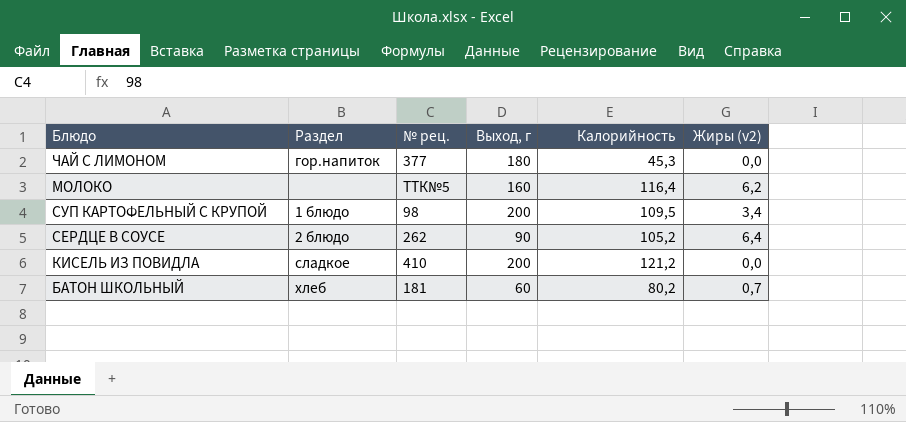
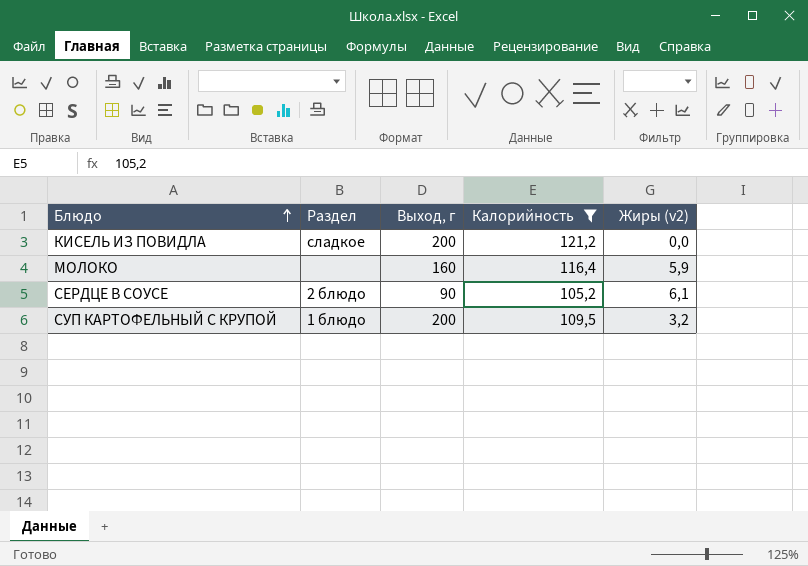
filter: none -> Калорийность >= 105,2
row order: none -> Блюдо ascending
column № рец. | position: 3 -> none
МОЛОКО | Жиры (v2): 6,2 -> 5,9
СЕРДЦЕ В СОУСЕ | Жиры (v2): 6,4 -> 6,1
СУП КАРТОФЕЛЬНЫЙ С КРУПОЙ | Жиры (v2): 3,4 -> 3,2

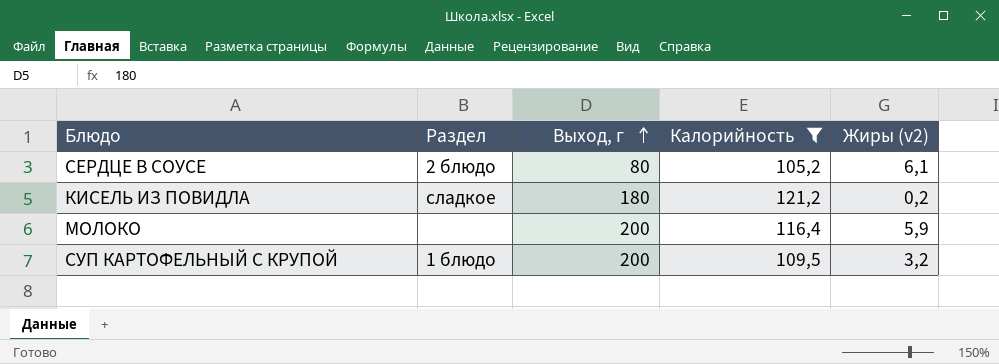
row order: Блюдо ascending -> Выход, г ascending
СЕРДЦЕ В СОУСЕ | Выход, г: 90 -> 80
КИСЕЛЬ ИЗ ПОВИДЛА | Выход, г: 200 -> 180
КИСЕЛЬ ИЗ ПОВИДЛА | Жиры (v2): 0,0 -> 0,2
МОЛОКО | Выход, г: 160 -> 200

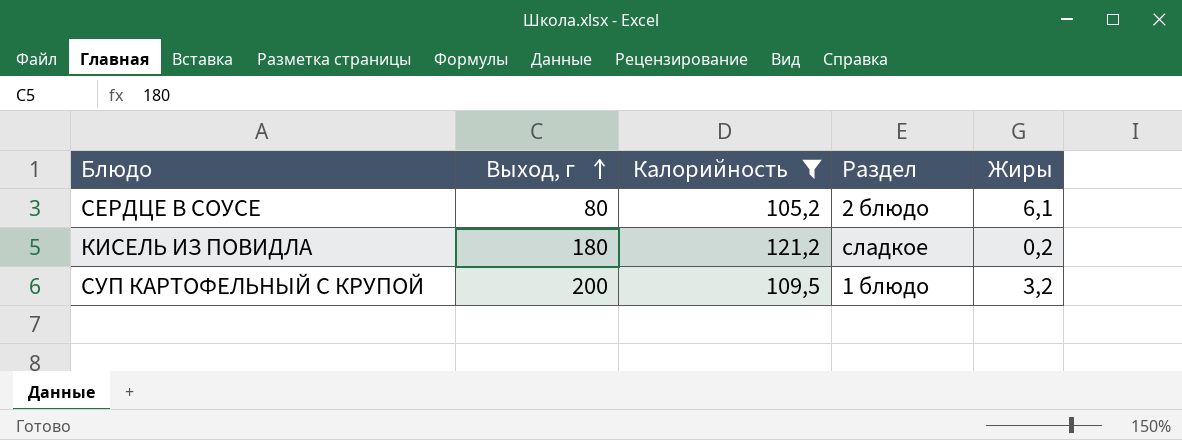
column Раздел | position: 2 -> 4
column name: Жиры (v2) -> Жиры
row МОЛОКО: none | 200 | 116,4 | 5,9 -> none

